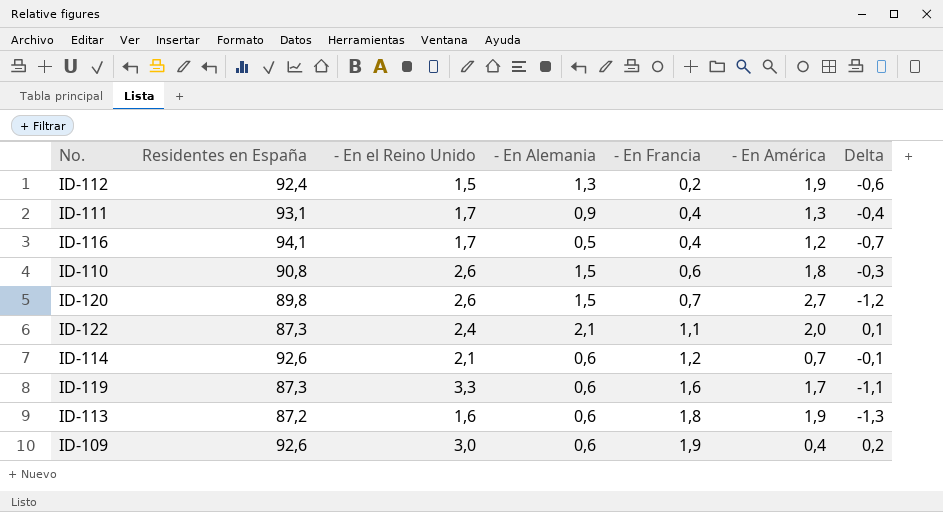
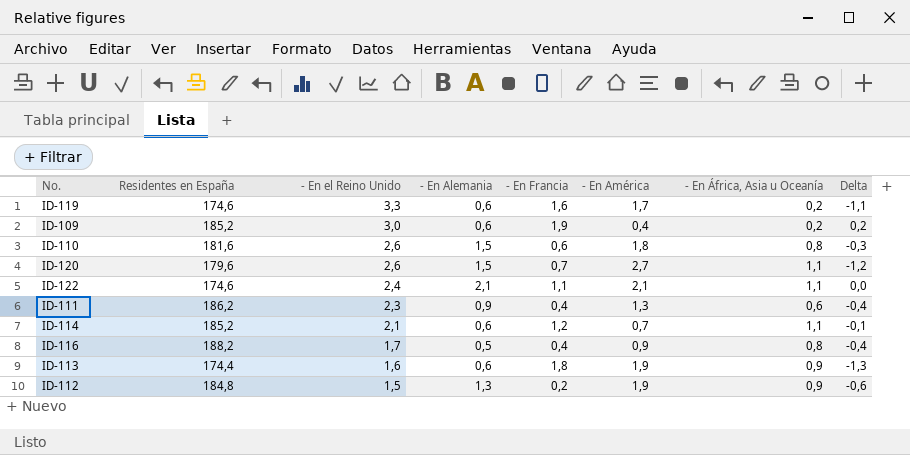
row order: - En Francia ascending -> - En el Reino Unido descending
column - En África, Asia u Oceanía | position: none -> 7
ID-119 | Residentes en España: 87,3 -> 174,6
ID-109 | Residentes en España: 92,6 -> 185,2
ID-110 | Residentes en España: 90,8 -> 181,6
ID-120 | Residentes en España: 89,8 -> 179,6
ID-122 | Residentes en España: 87,3 -> 174,6
ID-122 | - En América: 2,0 -> 2,1
ID-122 | Delta: 0,1 -> 0,0
ID-111 | Residentes en España: 93,1 -> 186,2
ID-111 | - En el Reino Unido: 1,7 -> 2,3
ID-114 | Residentes en España: 92,6 -> 185,2
ID-116 | Residentes en España: 94,1 -> 188,2
ID-116 | - En América: 1,2 -> 0,9
ID-116 | Delta: -0,7 -> -0,4
ID-113 | Residentes en España: 87,2 -> 174,4
ID-112 | Residentes en España: 92,4 -> 184,8

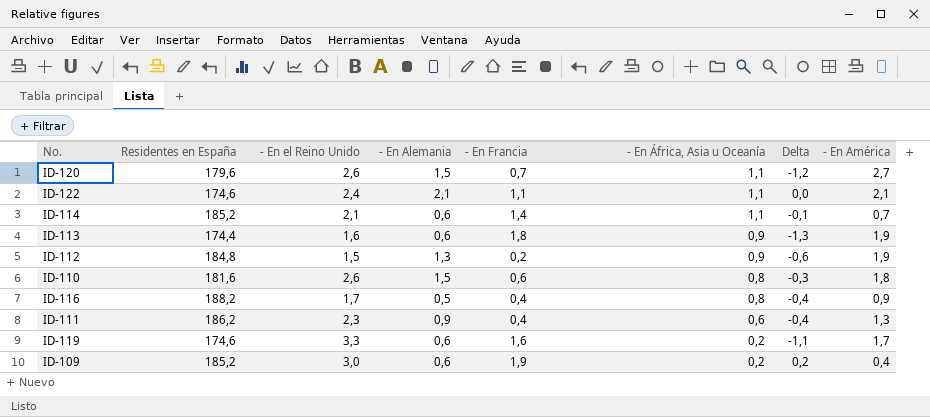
row order: - En el Reino Unido descending -> - En África, Asia u Oceanía descending
column - En América | position: 6 -> 8
ID-114 | - En Francia: 1,2 -> 1,4

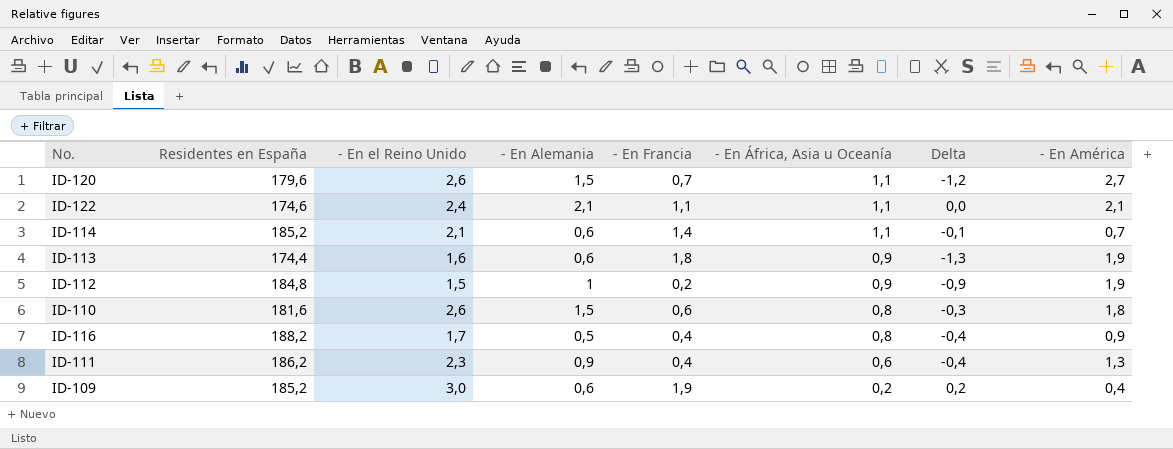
row ID-119: 174,6 | 3,3 | 0,6 | 1,6 | 0,2 | -1,1 | 1,7 -> none
ID-112 | - En Alemania: 1,3 -> 1
ID-112 | Delta: -0,6 -> -0,9

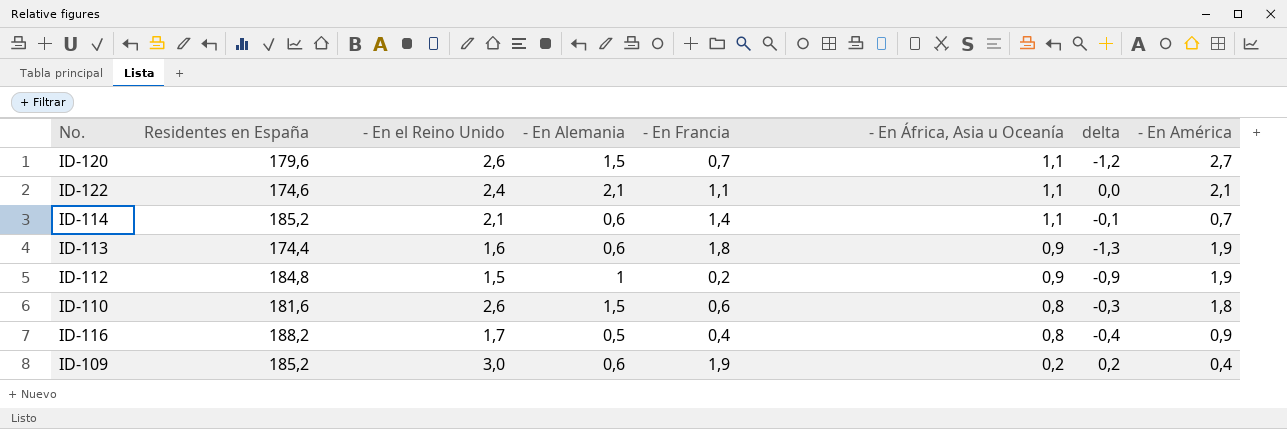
column name: Delta -> delta
row ID-111: 186,2 | 2,3 | 0,9 | 0,4 | 0,6 | -0,4 | 1,3 -> none

